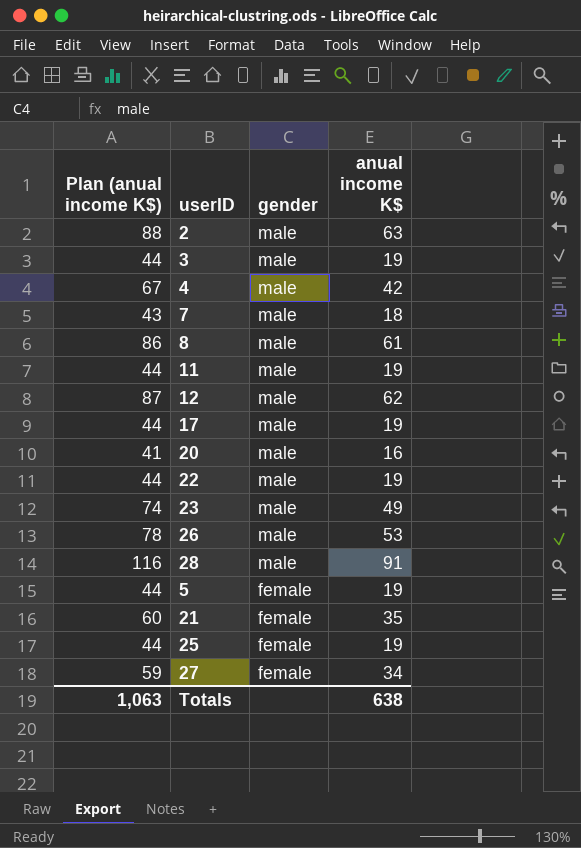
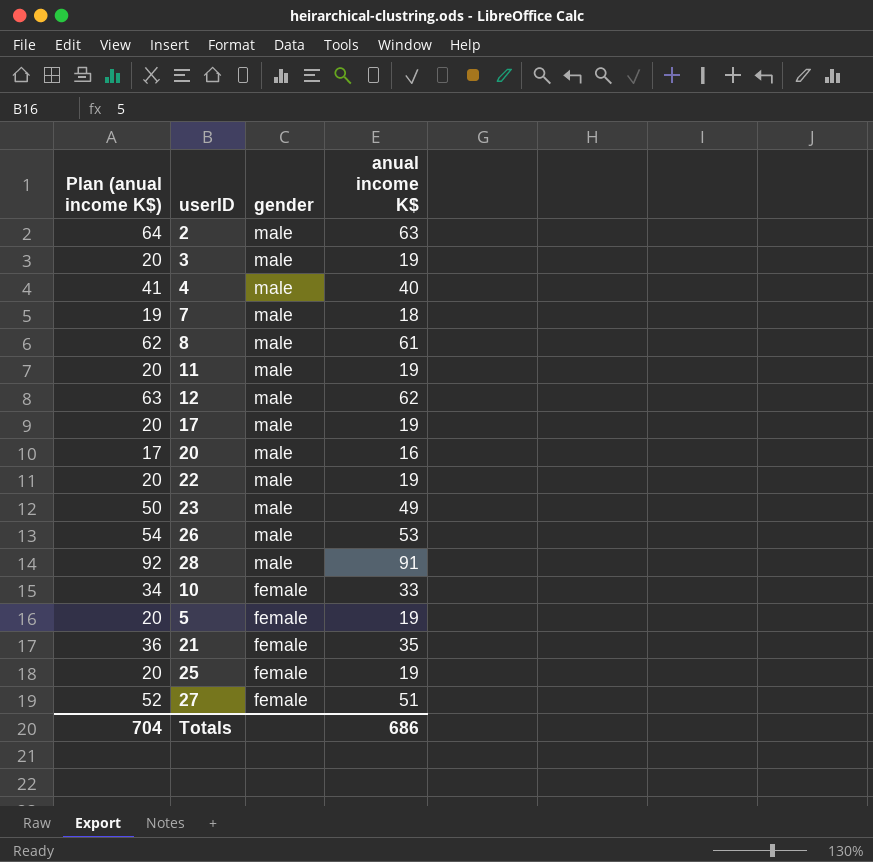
column Plan (anual income K$) | formula: [anual income K$] + 25 -> [anual income K$] + 1
4 | anual income K$: 42 -> 40
row 10: none -> 34 | female | 33
27 | anual income K$: 34 -> 51
Totals | Plan (anual income K$): 1,063 -> 704
Totals | anual income K$: 638 -> 686

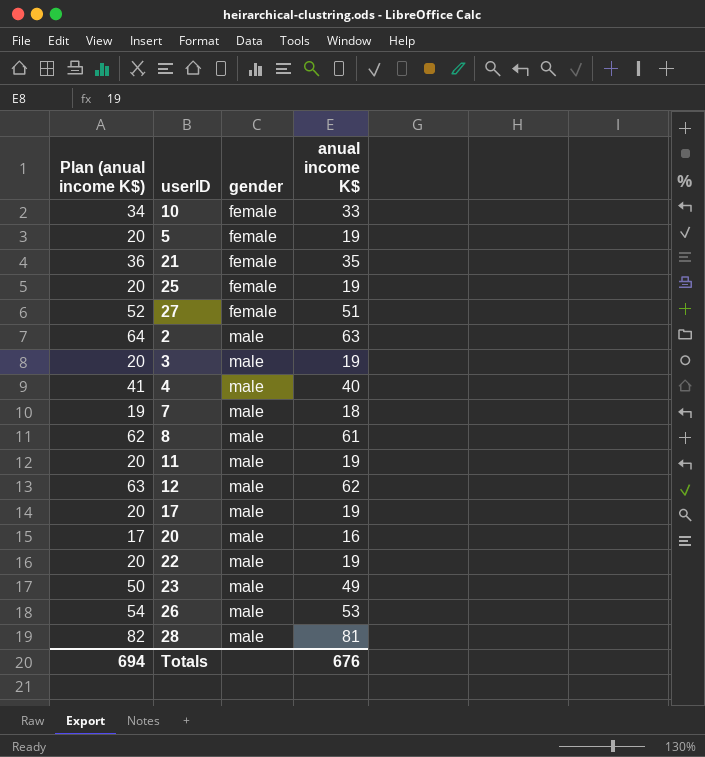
row order: gender descending -> gender ascending
28 | Plan (anual income K$): 92 -> 82
28 | anual income K$: 91 -> 81
Totals | Plan (anual income K$): 704 -> 694
Totals | anual income K$: 686 -> 676

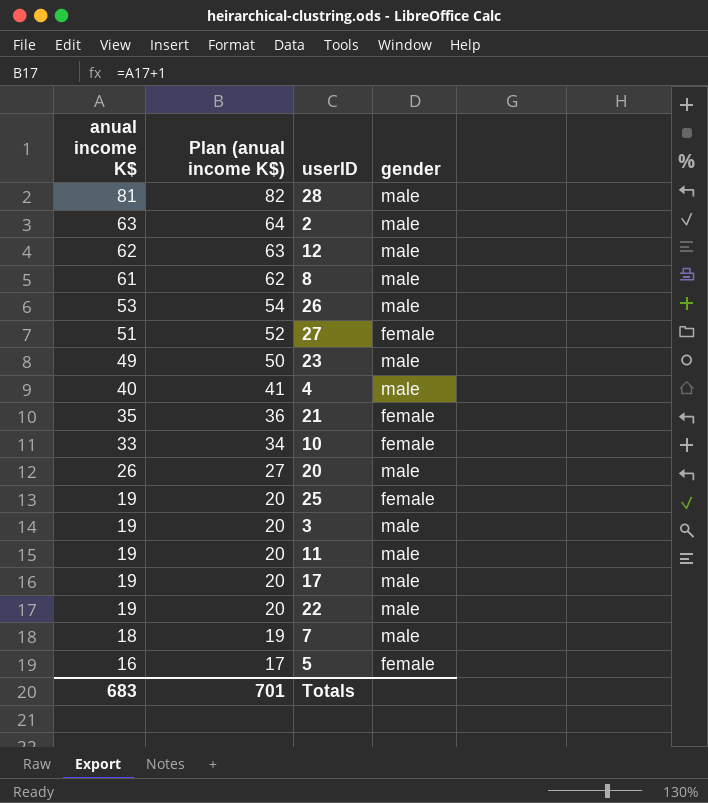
row order: gender ascending -> anual income K$ descending
column anual income K$ | position: 4 -> 1
20 | anual income K$: 16 -> 26
20 | Plan (anual income K$): 17 -> 27
5 | anual income K$: 19 -> 16
5 | Plan (anual income K$): 20 -> 17
Totals | anual income K$: 676 -> 683
Totals | Plan (anual income K$): 694 -> 701

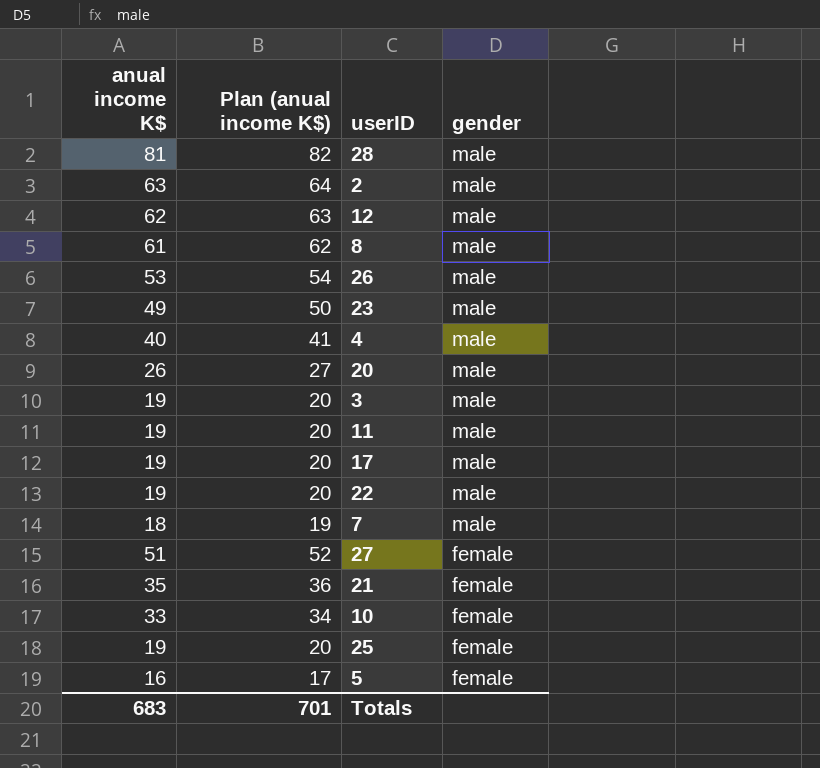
row order: anual income K$ descending -> gender descending

